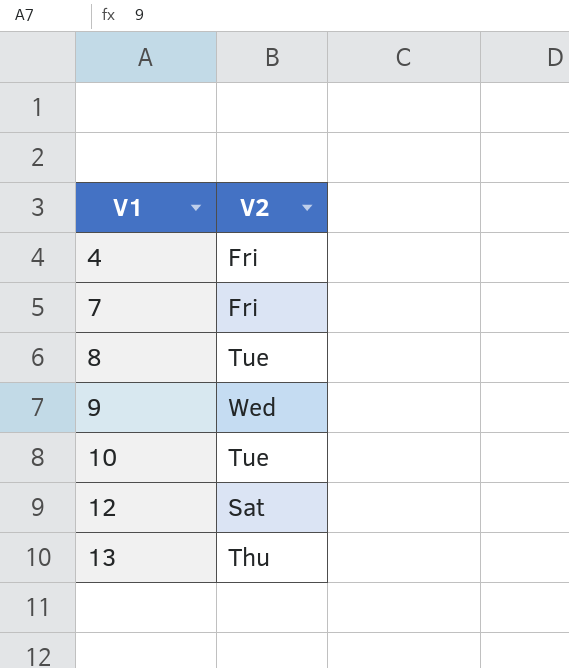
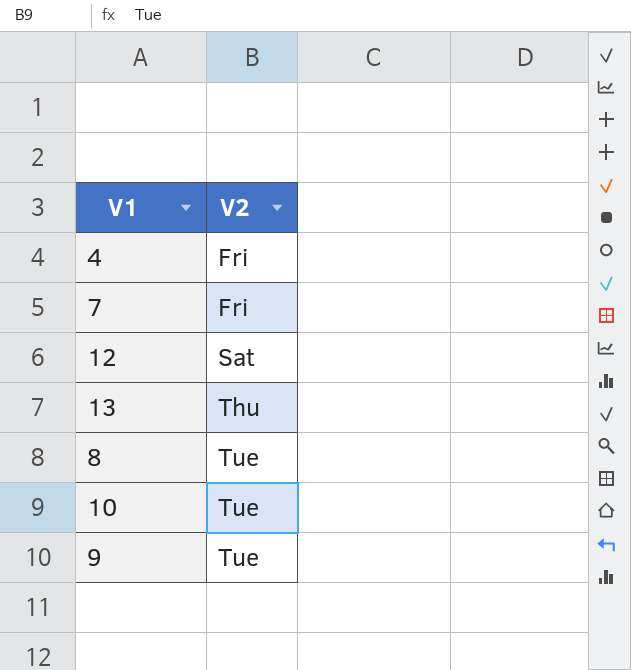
row order: V1 ascending -> V2 ascending
9 | V2: Wed -> Tue

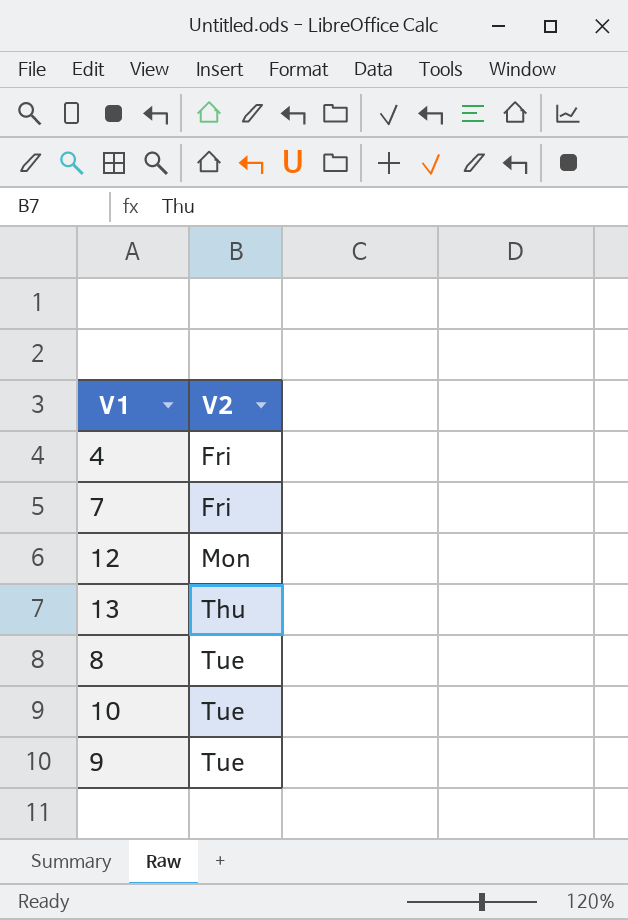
12 | V2: Sat -> Mon

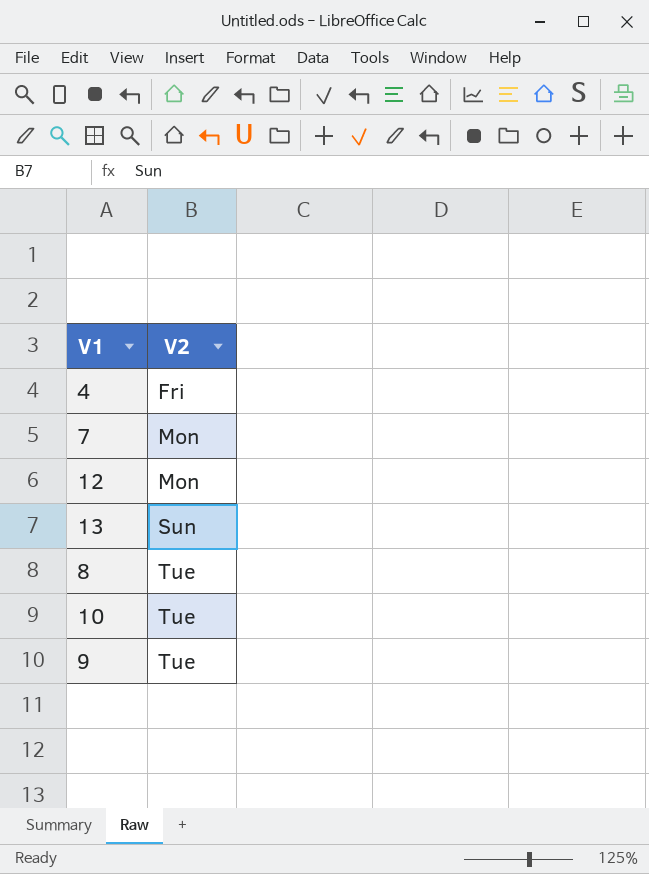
7 | V2: Fri -> Mon
13 | V2: Thu -> Sun

